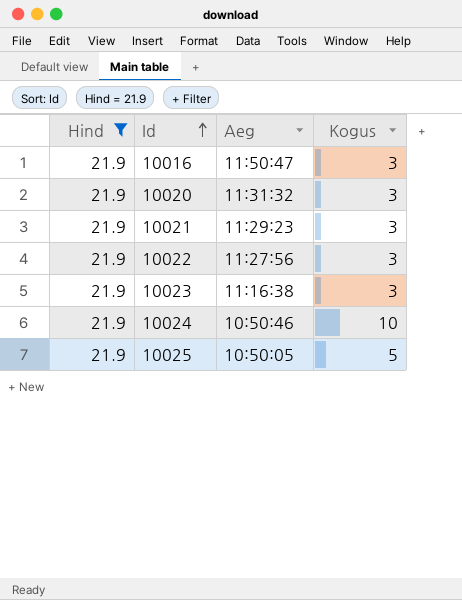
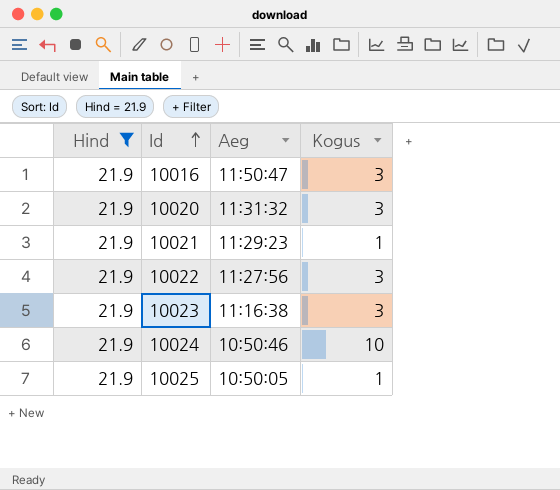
10021 | Kogus: 3 -> 1
10025 | Kogus: 5 -> 1

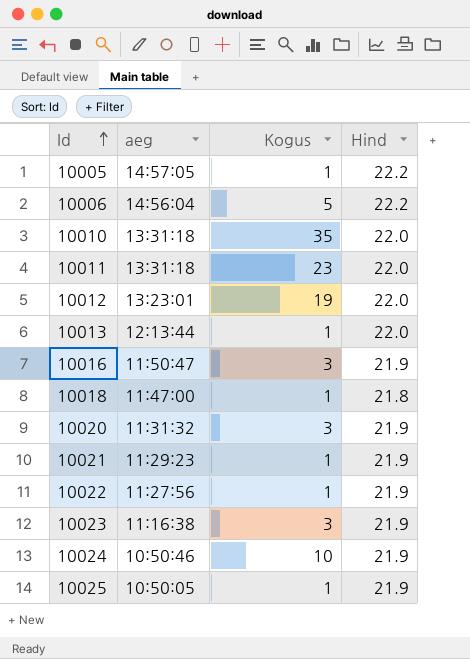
filter: Hind = 21.9 -> none
column name: Aeg -> aeg
column Hind | position: 1 -> 4
10022 | Kogus: 3 -> 1

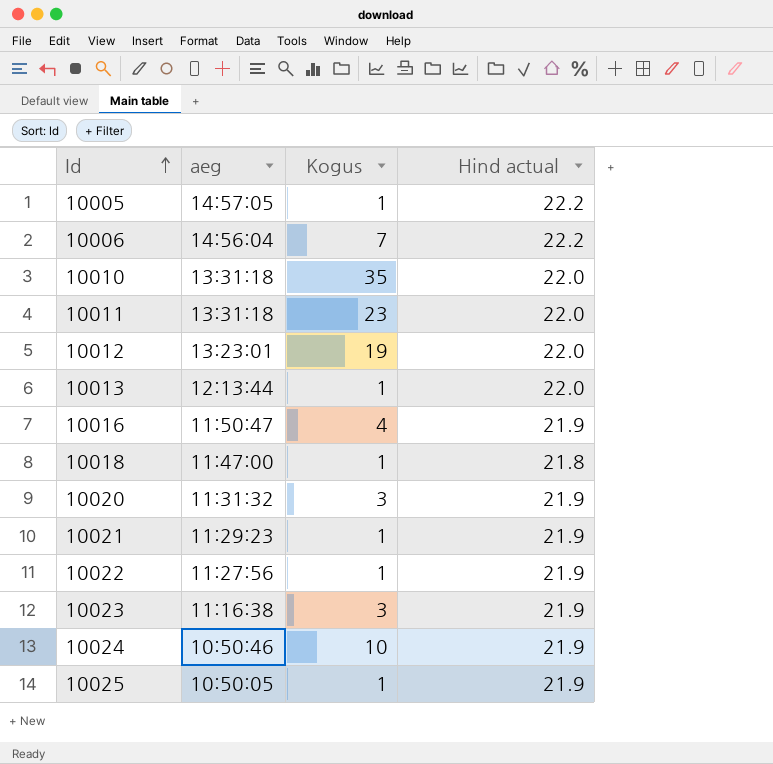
column name: Hind -> Hind actual
10006 | Kogus: 5 -> 7
10016 | Kogus: 3 -> 4

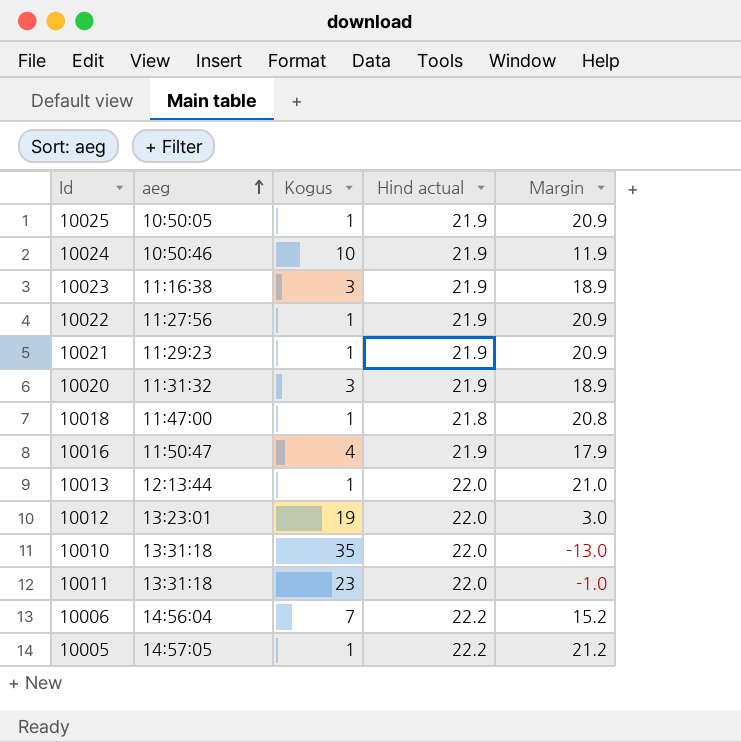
row order: Id ascending -> aeg ascending
column Margin | formula: none -> [Hind actual] - [Kogus]

